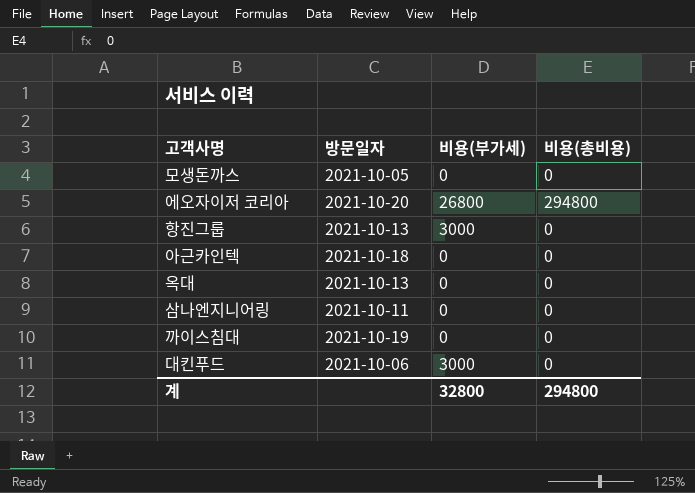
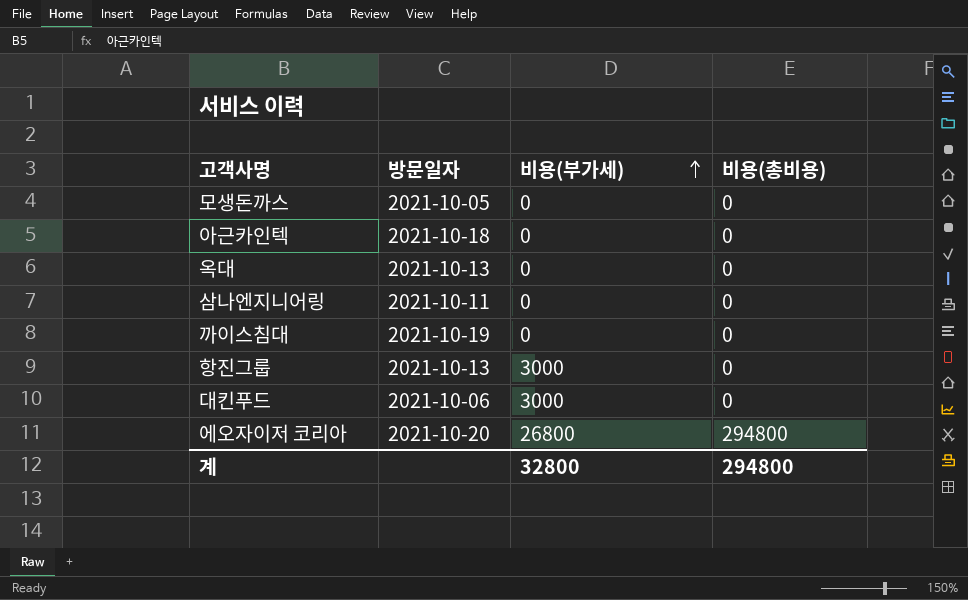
row order: none -> 비용(부가세) ascending

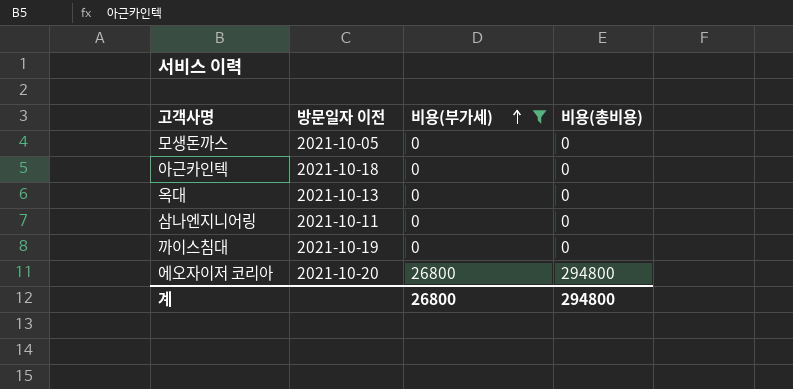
filter: none -> 비용(부가세) != 3000
column name: 방문일자 -> 방문일자 이전
계 | 비용(부가세): 32800 -> 26800

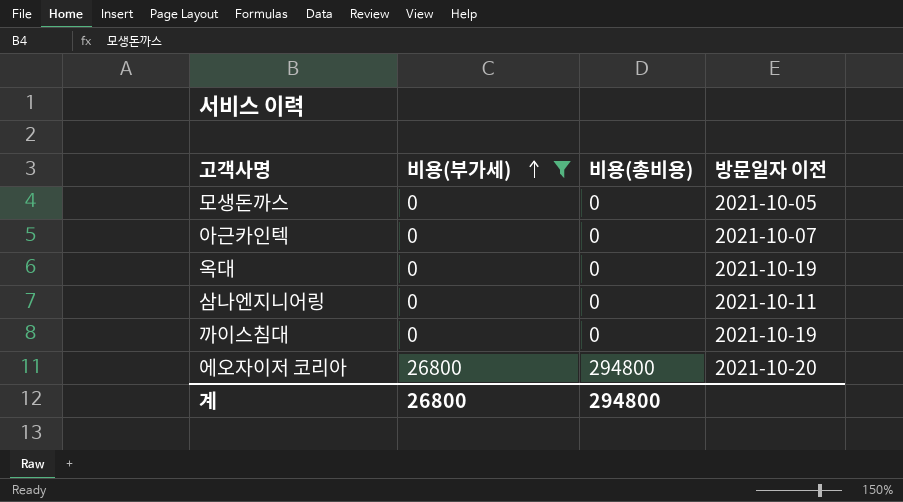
column 방문일자 이전 | position: 2 -> 4
아근카인텍 | 방문일자 이전: 2021-10-18 -> 2021-10-07
옥대 | 방문일자 이전: 2021-10-13 -> 2021-10-19

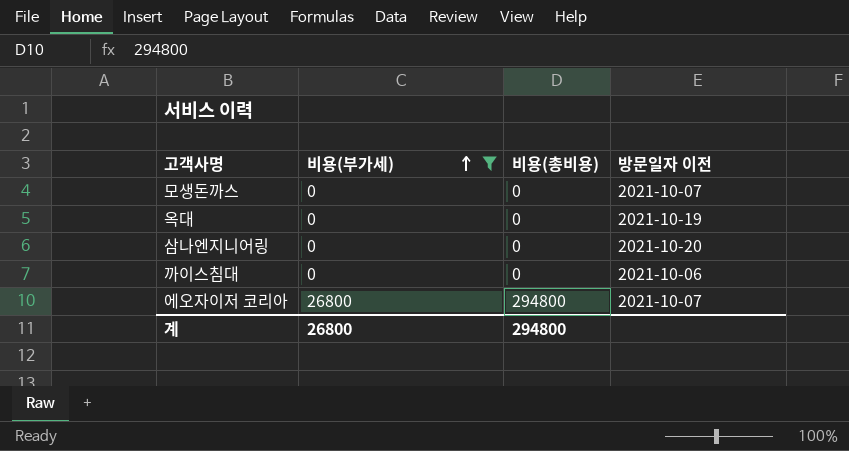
row 아근카인텍: 0 | 0 | 2021-10-07 -> none
모생돈까스 | 방문일자 이전: 2021-10-05 -> 2021-10-07
삼나엔지니어링 | 방문일자 이전: 2021-10-11 -> 2021-10-20
까이스침대 | 방문일자 이전: 2021-10-19 -> 2021-10-06
에오자이저 코리아 | 방문일자 이전: 2021-10-20 -> 2021-10-07

